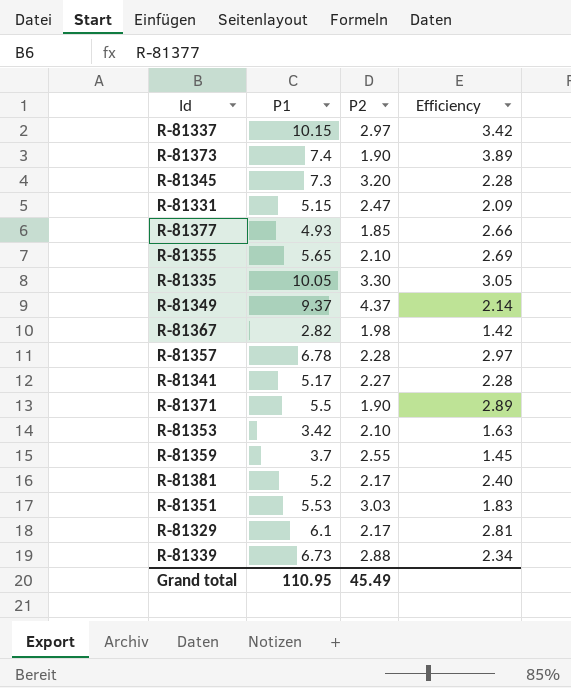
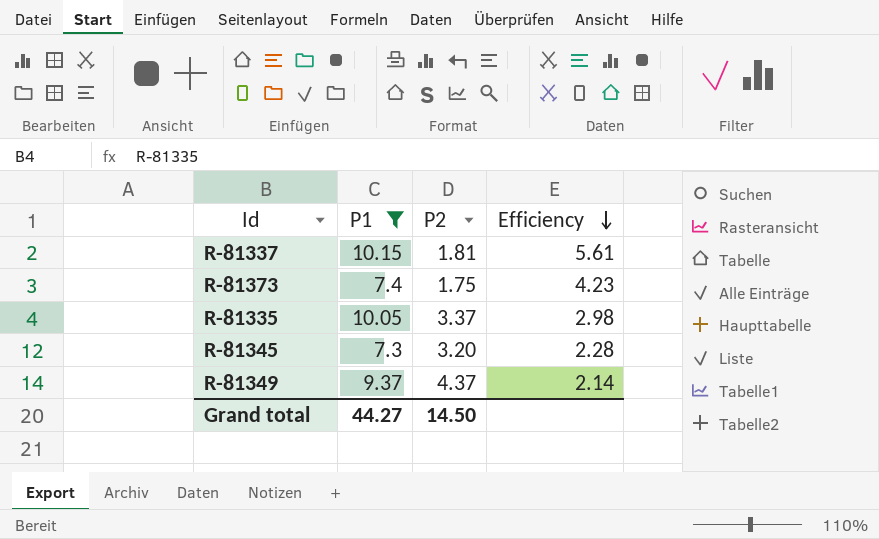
filter: none -> P1 >= 7.3
row order: none -> Efficiency descending
R-81337 | P2: 2.97 -> 1.81
R-81337 | Efficiency: 3.42 -> 5.61
R-81373 | P2: 1.90 -> 1.75
R-81373 | Efficiency: 3.89 -> 4.23
R-81335 | P2: 3.30 -> 3.37
R-81335 | Efficiency: 3.05 -> 2.98
Grand total | P1: 110.95 -> 44.27
Grand total | P2: 45.49 -> 14.50

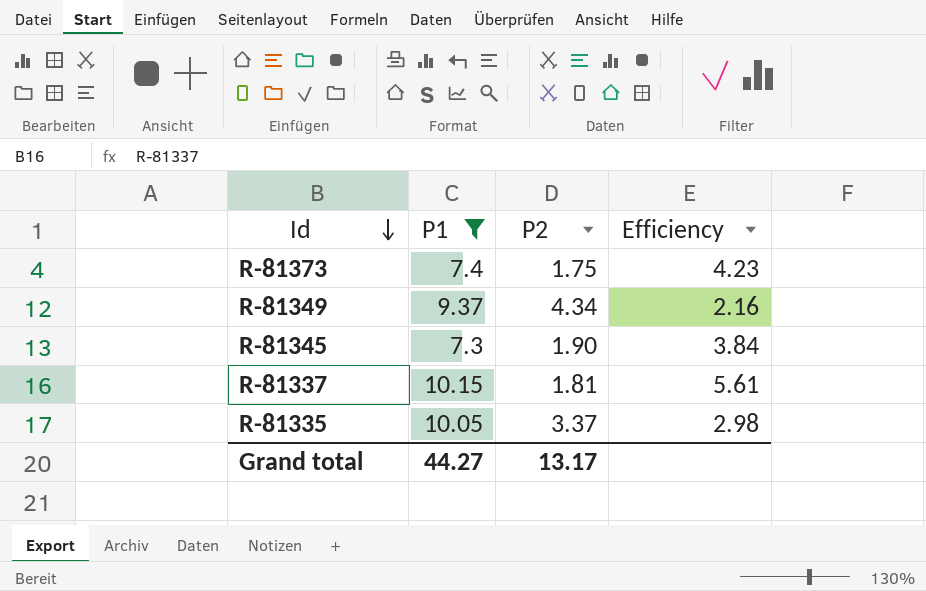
row order: Efficiency descending -> Id descending
R-81349 | P2: 4.37 -> 4.34
R-81349 | Efficiency: 2.14 -> 2.16
R-81345 | P2: 3.20 -> 1.90
R-81345 | Efficiency: 2.28 -> 3.84
Grand total | P2: 14.50 -> 13.17

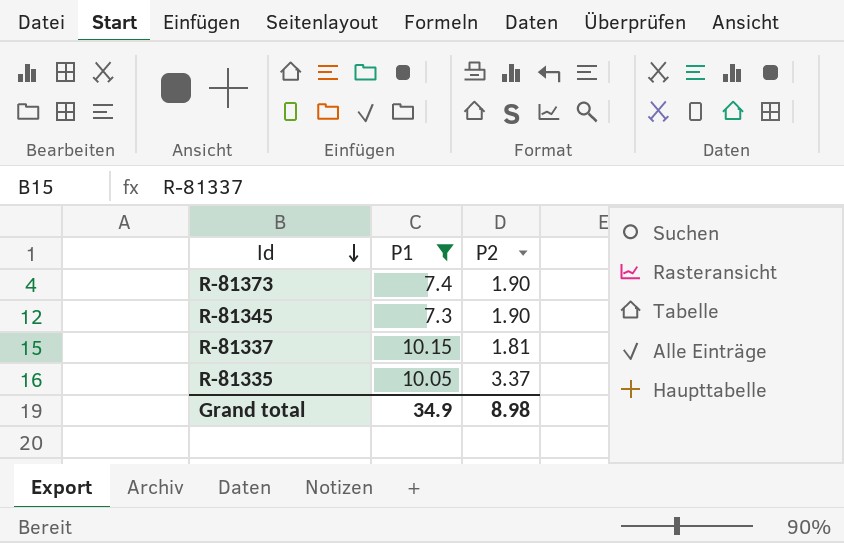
column Efficiency | formula: [P1] / [P2] -> none
row R-81349: 9.37 | 4.34 | 2.16 -> none
R-81373 | P2: 1.75 -> 1.90
Grand total | P1: 44.27 -> 34.9
Grand total | P2: 13.17 -> 8.98

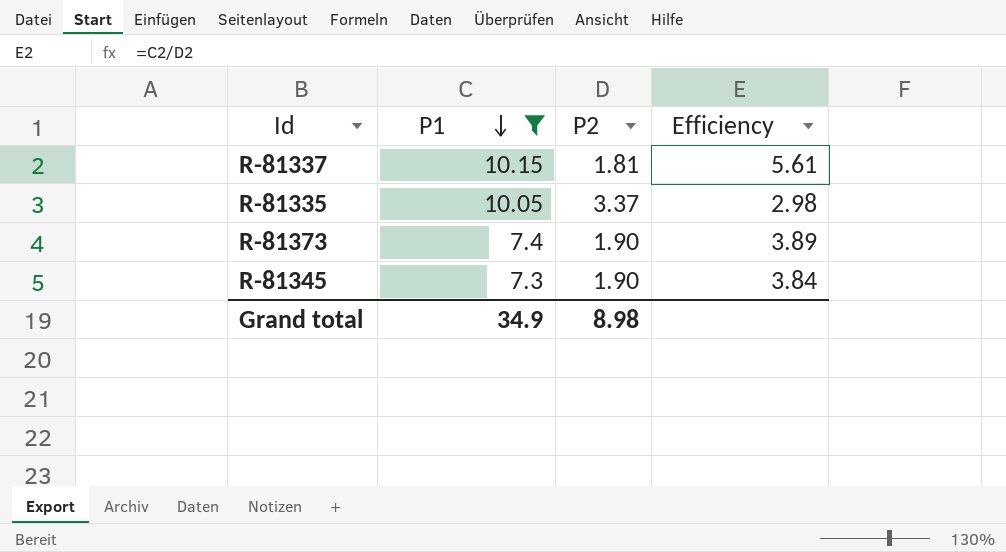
row order: Id descending -> P1 descending
column Efficiency | formula: none -> [P1] / [P2]

